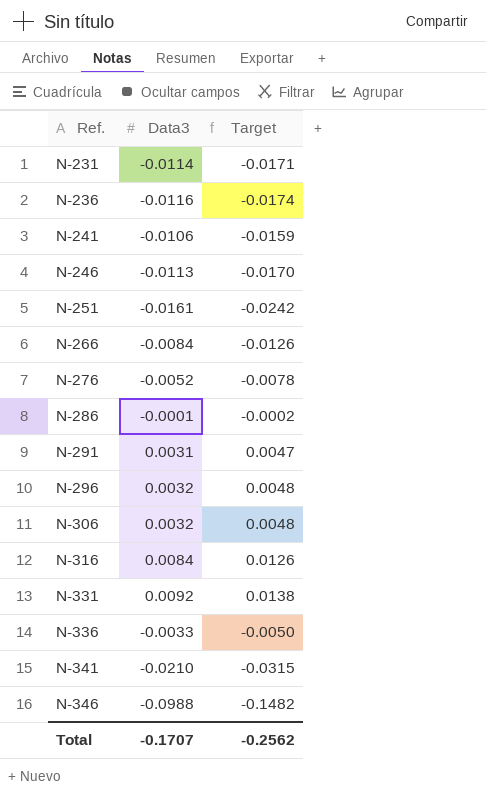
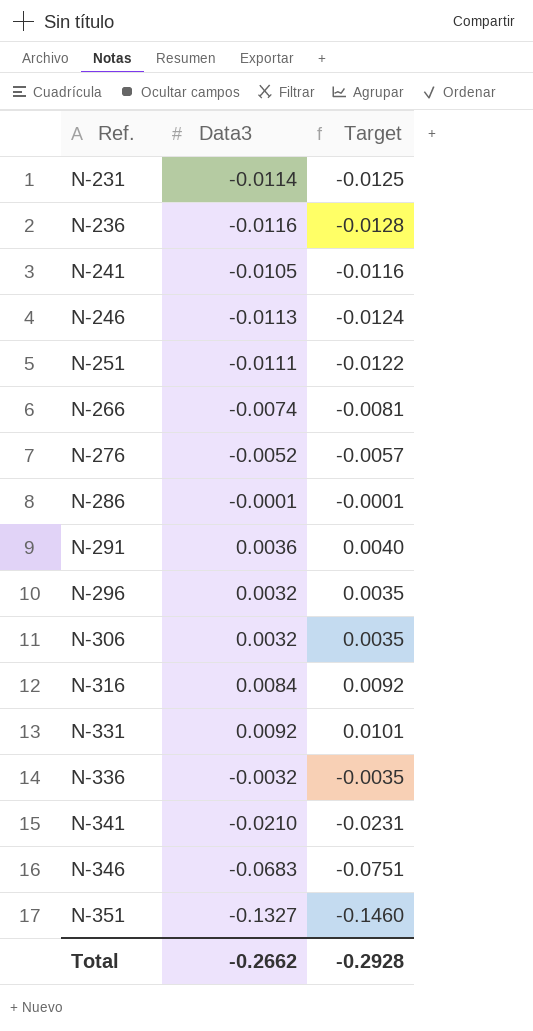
column Target | formula: [Data3] * 1.5 -> [Data3] * 1.1
N-241 | Data3: -0.0106 -> -0.0105
N-251 | Data3: -0.0161 -> -0.0111
N-266 | Data3: -0.0084 -> -0.0074
N-291 | Data3: 0.0031 -> 0.0036
N-336 | Data3: -0.0033 -> -0.0032
N-346 | Data3: -0.0988 -> -0.0683
row N-351: none -> -0.1327 | -0.1460
Total | Data3: -0.1707 -> -0.2662
Total | Target: -0.2562 -> -0.2928

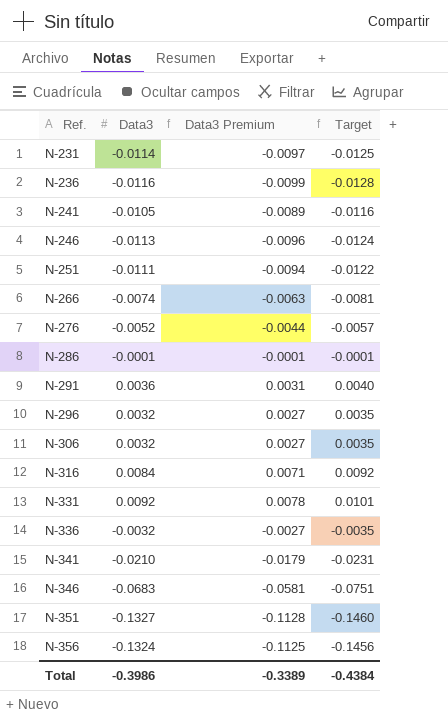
column Data3 Premium | formula: none -> [Data3] * 0.85
row N-356: none -> -0.1324 | -0.1125 | -0.1456
Total | Data3: -0.2662 -> -0.3986
Total | Target: -0.2928 -> -0.4384

